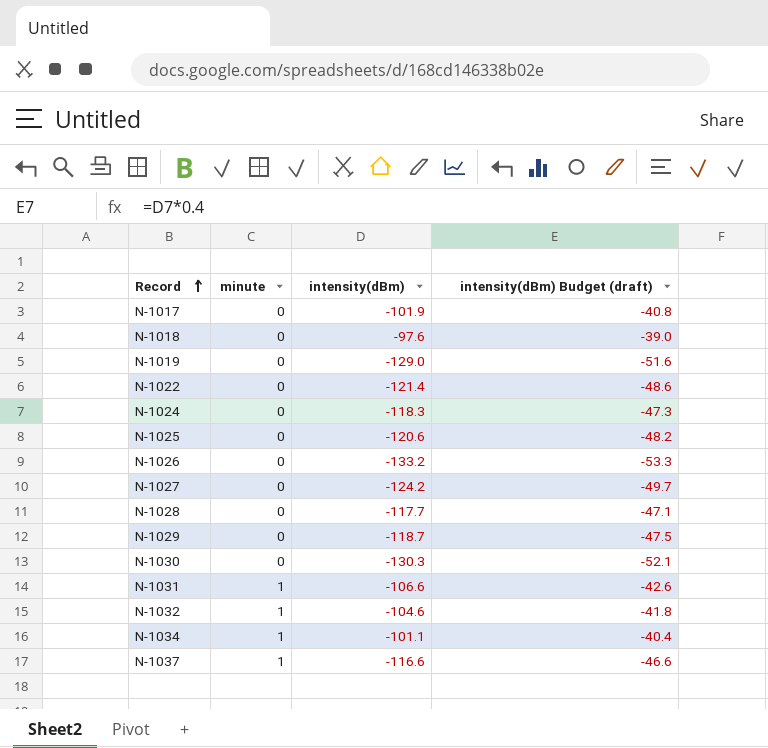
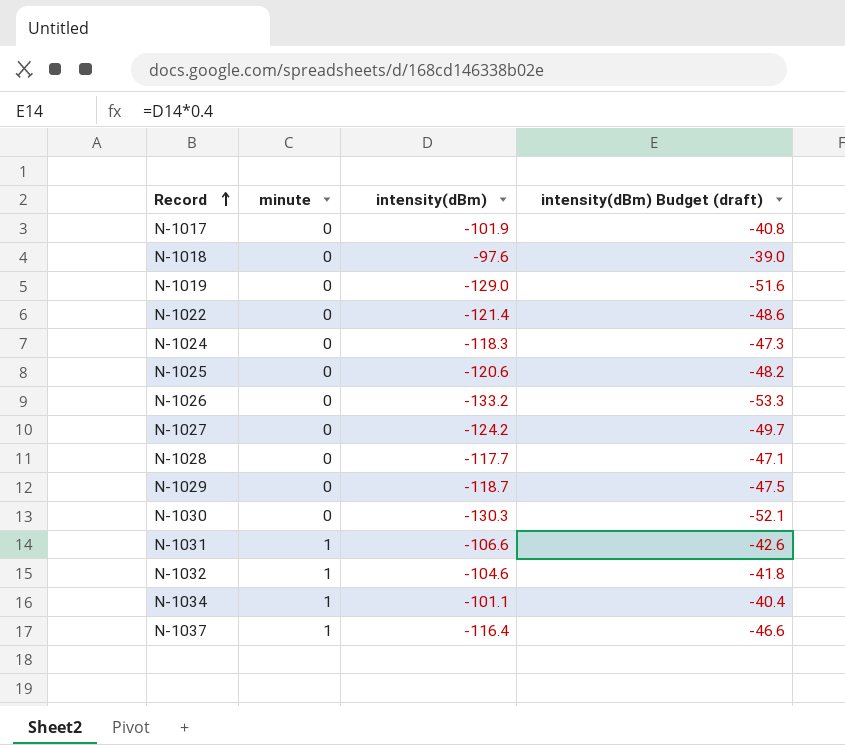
N-1037 | intensity(dBm): -116.6 -> -116.4

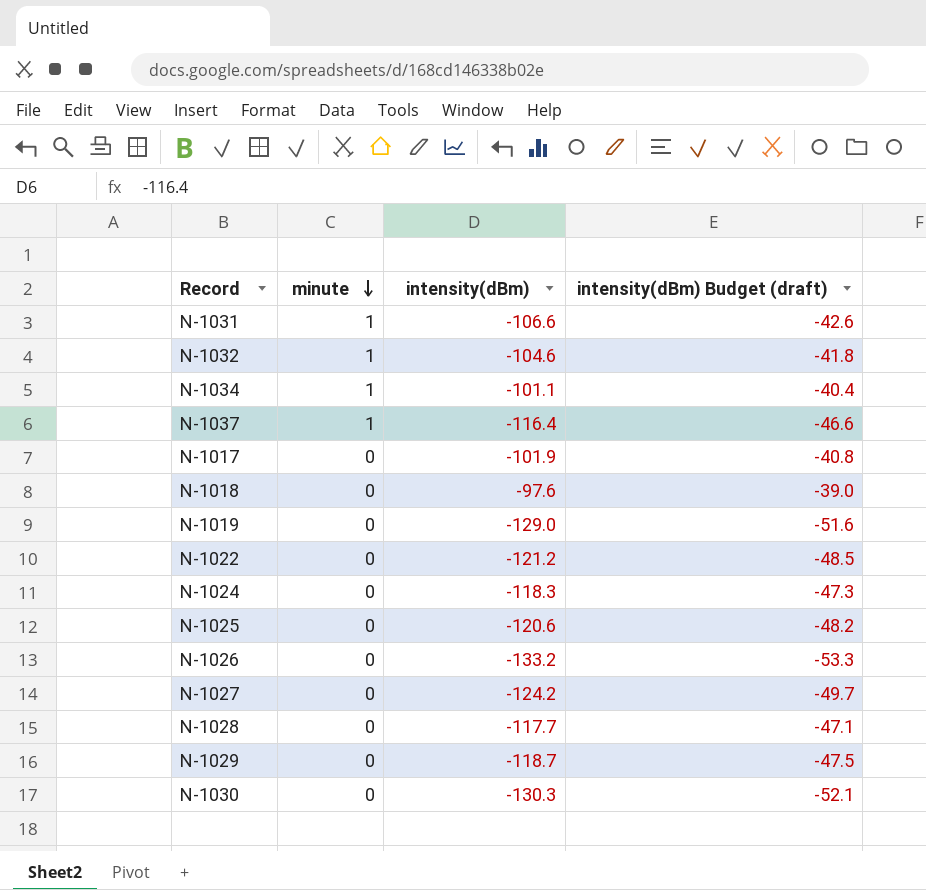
row order: Record ascending -> minute descending
N-1022 | intensity(dBm): -121.4 -> -121.2
N-1022 | intensity(dBm) Budget (draft): -48.6 -> -48.5

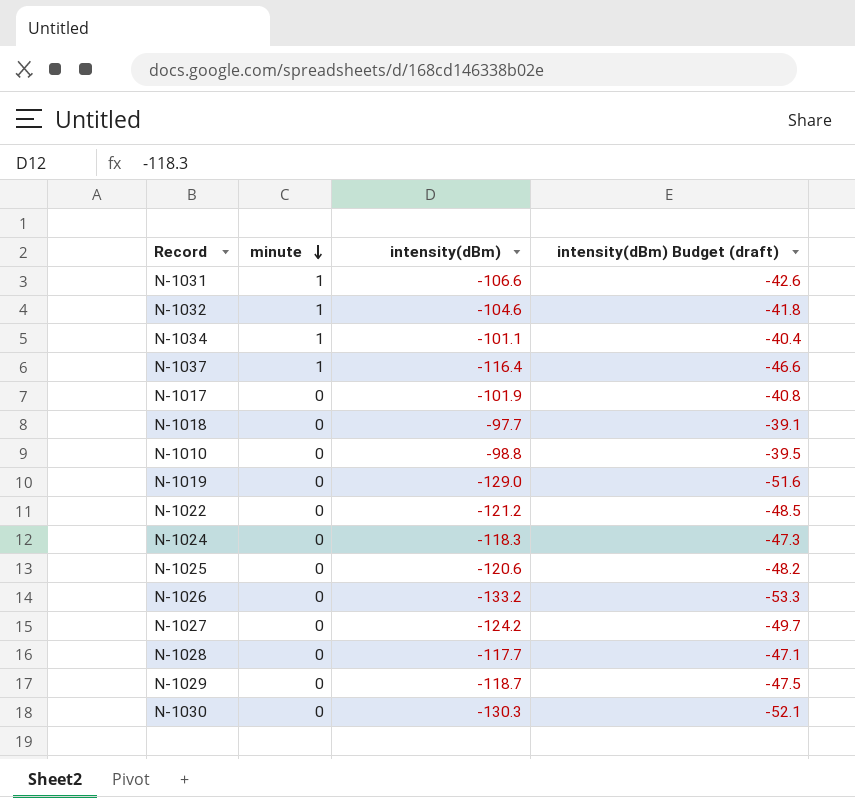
N-1018 | intensity(dBm): -97.6 -> -97.7
N-1018 | intensity(dBm) Budget (draft): -39.0 -> -39.1
row N-1010: none -> 0 | -98.8 | -39.5

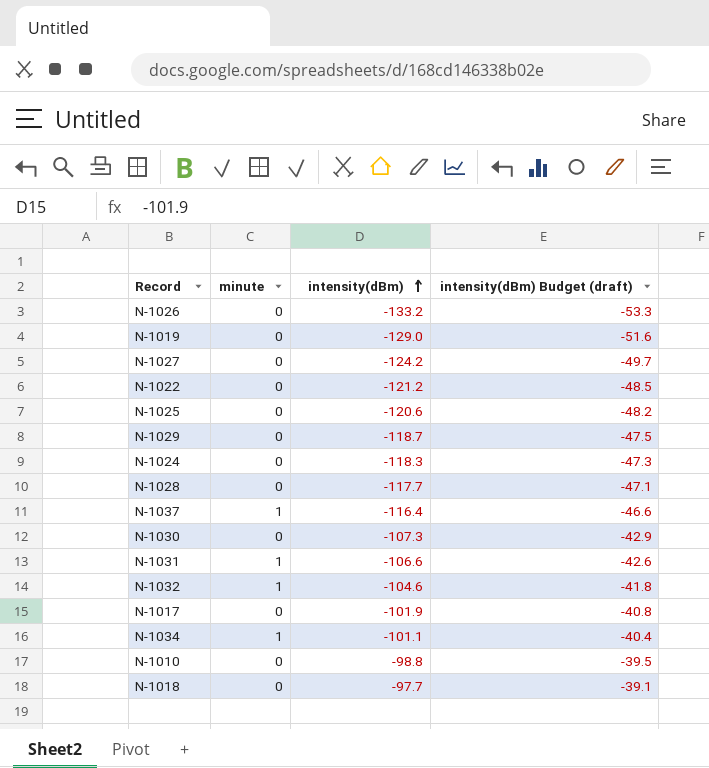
row order: minute descending -> intensity(dBm) ascending
N-1030 | intensity(dBm): -130.3 -> -107.3
N-1030 | intensity(dBm) Budget (draft): -52.1 -> -42.9

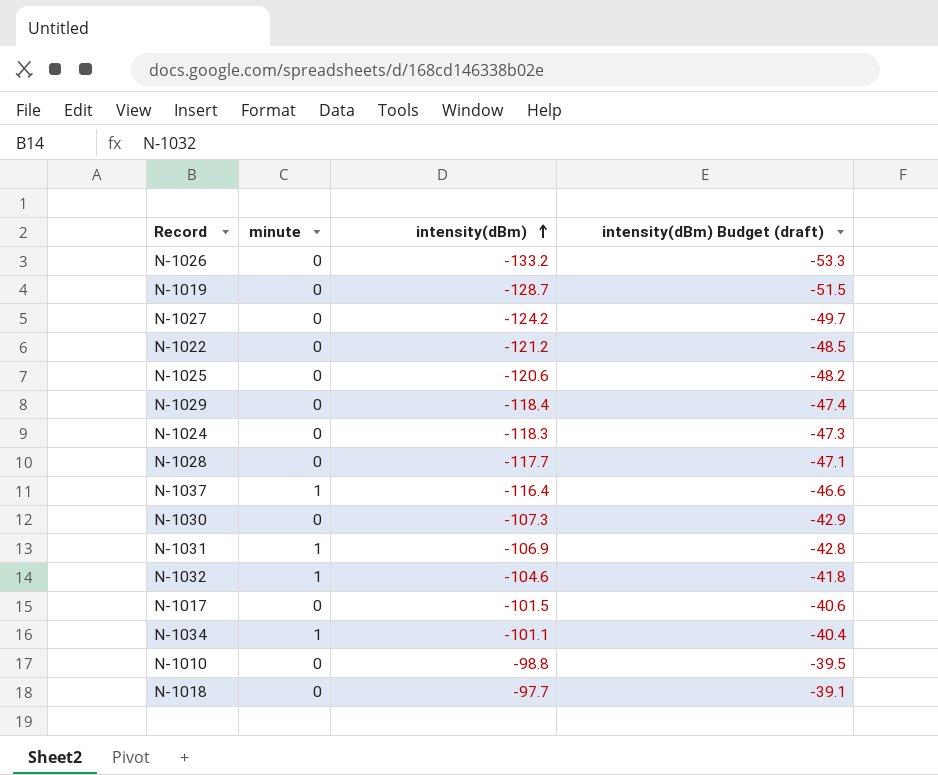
N-1019 | intensity(dBm): -129.0 -> -128.7
N-1019 | intensity(dBm) Budget (draft): -51.6 -> -51.5
N-1029 | intensity(dBm): -118.7 -> -118.4
N-1029 | intensity(dBm) Budget (draft): -47.5 -> -47.4
N-1031 | intensity(dBm): -106.6 -> -106.9
N-1031 | intensity(dBm) Budget (draft): -42.6 -> -42.8
N-1017 | intensity(dBm): -101.9 -> -101.5
N-1017 | intensity(dBm) Budget (draft): -40.8 -> -40.6

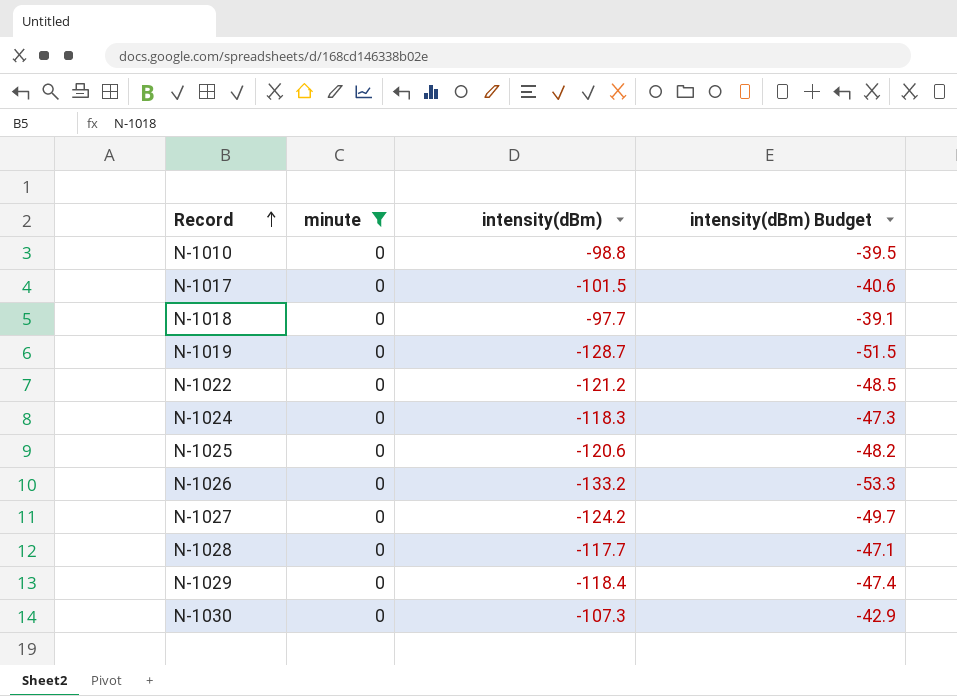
filter: none -> minute = 0
row order: intensity(dBm) ascending -> Record ascending
column name: intensity(dBm) Budget (draft) -> intensity(dBm) Budget

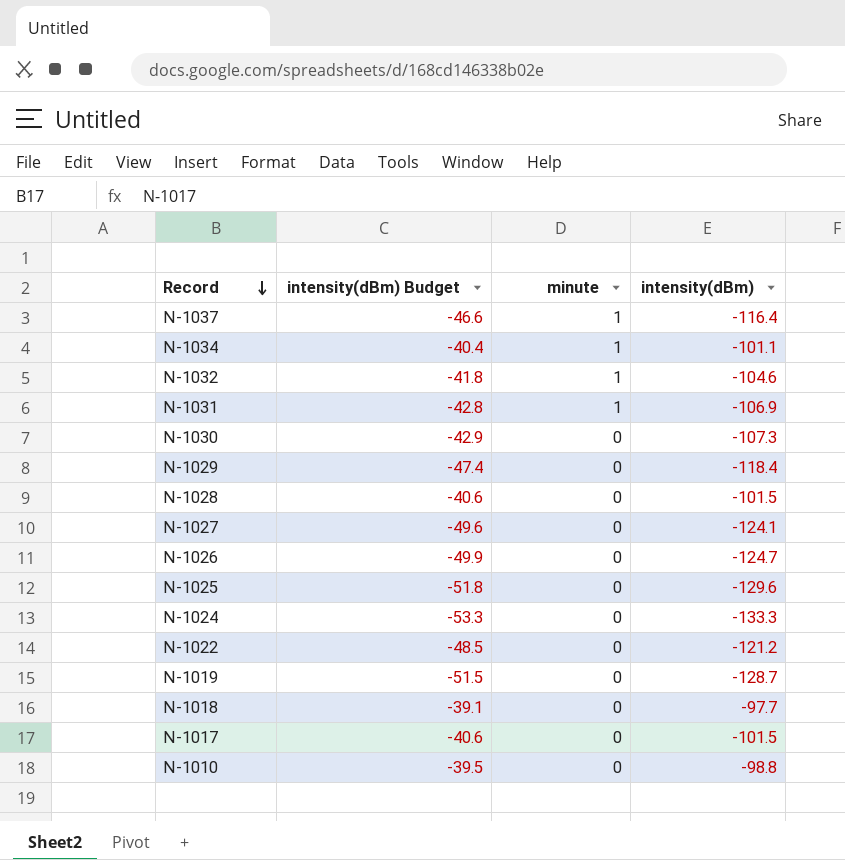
filter: minute = 0 -> none
row order: Record ascending -> Record descending
column intensity(dBm) Budget | position: 4 -> 2
N-1028 | intensity(dBm) Budget: -47.1 -> -40.6
N-1028 | intensity(dBm): -117.7 -> -101.5
N-1027 | intensity(dBm) Budget: -49.7 -> -49.6
N-1027 | intensity(dBm): -124.2 -> -124.1
N-1026 | intensity(dBm) Budget: -53.3 -> -49.9
N-1026 | intensity(dBm): -133.2 -> -124.7
N-1025 | intensity(dBm) Budget: -48.2 -> -51.8
N-1025 | intensity(dBm): -120.6 -> -129.6
N-1024 | intensity(dBm) Budget: -47.3 -> -53.3
N-1024 | intensity(dBm): -118.3 -> -133.3

